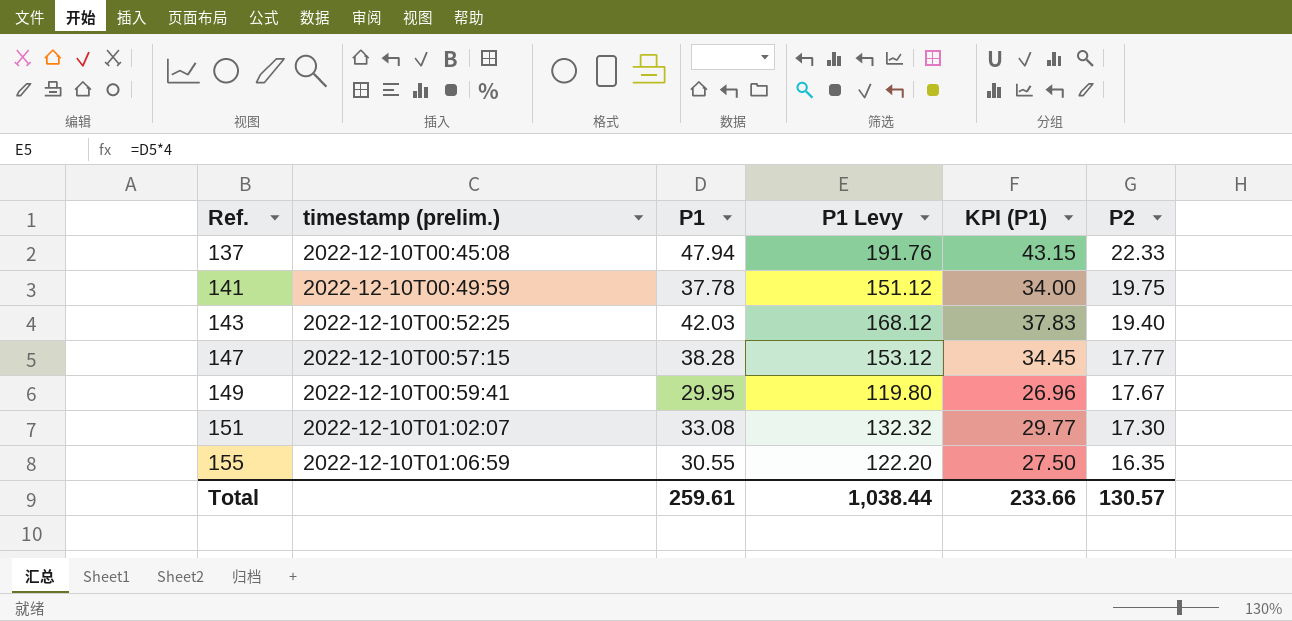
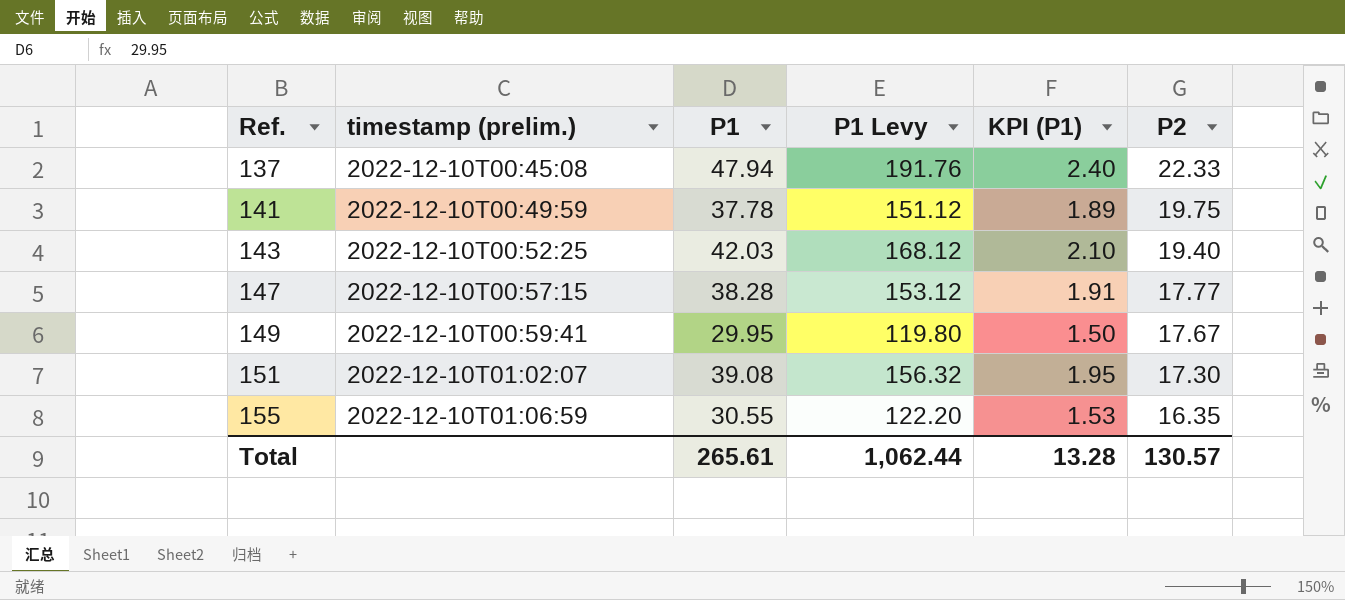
column KPI (P1) | formula: [P1] * 0.9 -> [P1] * 0.05
151 | P1: 33.08 -> 39.08
151 | P1 Levy: 132.32 -> 156.32
Total | P1: 259.61 -> 265.61
Total | P1 Levy: 1,038.44 -> 1,062.44
Total | KPI (P1): 233.66 -> 13.28

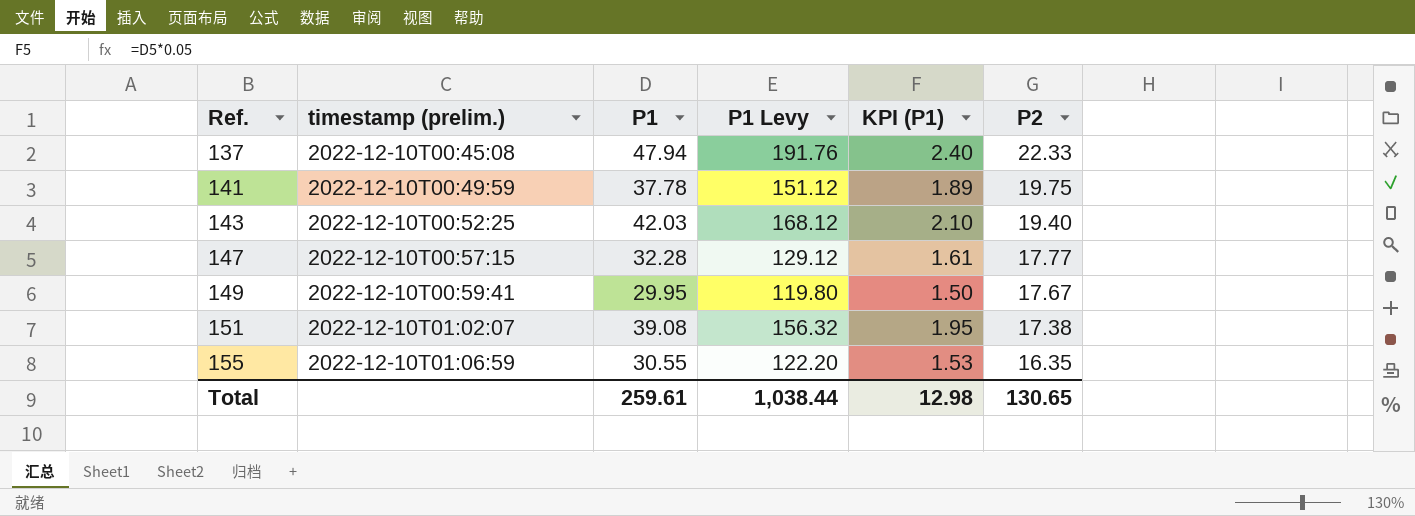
147 | P1: 38.28 -> 32.28
147 | P1 Levy: 153.12 -> 129.12
147 | KPI (P1): 1.91 -> 1.61
151 | P2: 17.30 -> 17.38
Total | P1: 265.61 -> 259.61
Total | P1 Levy: 1,062.44 -> 1,038.44
Total | KPI (P1): 13.28 -> 12.98
Total | P2: 130.57 -> 130.65

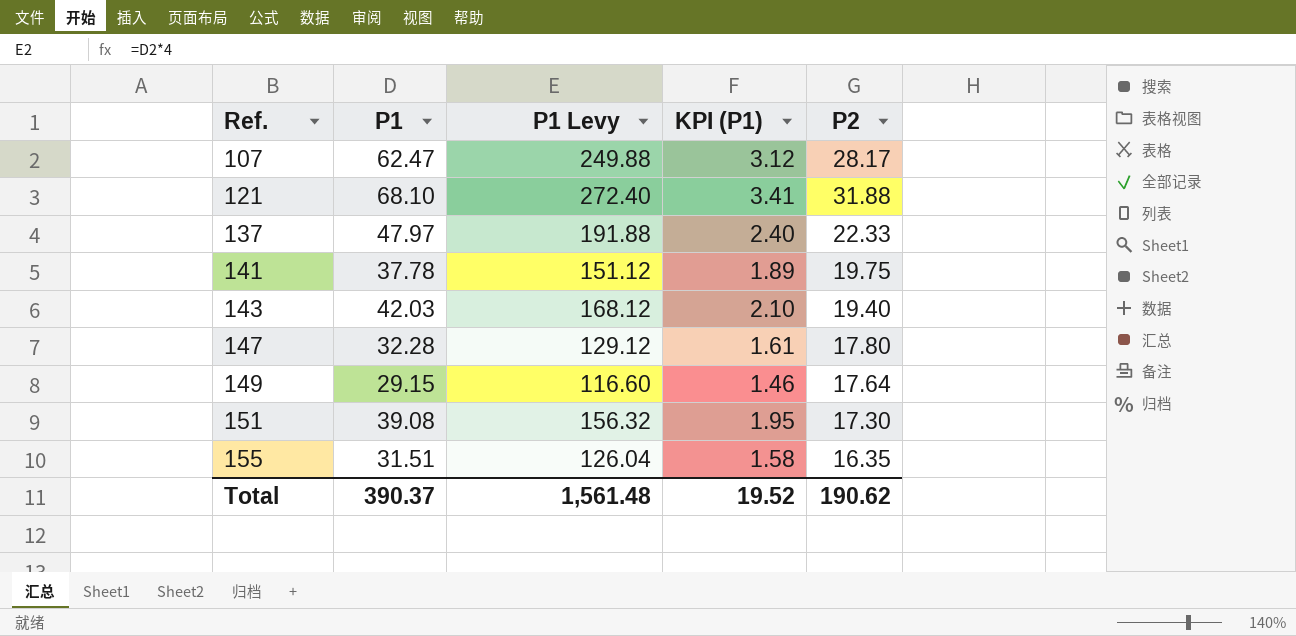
column timestamp (prelim.) | position: 2 -> none
row 107: none -> 62.47 | 249.88 | 3.12 | 28.17
row 121: none -> 68.10 | 272.40 | 3.41 | 31.88
137 | P1: 47.94 -> 47.97
137 | P1 Levy: 191.76 -> 191.88
147 | P2: 17.77 -> 17.80
149 | P1: 29.95 -> 29.15
149 | P1 Levy: 119.80 -> 116.60
149 | KPI (P1): 1.50 -> 1.46
149 | P2: 17.67 -> 17.64
151 | P2: 17.38 -> 17.30
155 | P1: 30.55 -> 31.51
155 | P1 Levy: 122.20 -> 126.04
155 | KPI (P1): 1.53 -> 1.58
Total | P1: 259.61 -> 390.37
Total | P1 Levy: 1,038.44 -> 1,561.48
Total | KPI (P1): 12.98 -> 19.52
Total | P2: 130.65 -> 190.62

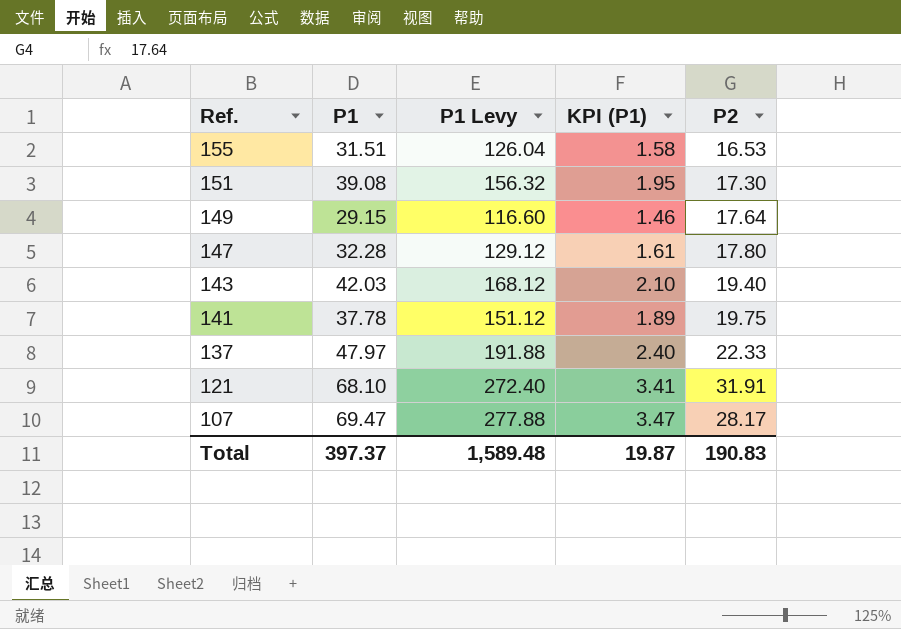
row order: Ref. ascending -> Ref. descending
155 | P2: 16.35 -> 16.53
121 | P2: 31.88 -> 31.91
107 | P1: 62.47 -> 69.47
107 | P1 Levy: 249.88 -> 277.88
107 | KPI (P1): 3.12 -> 3.47
Total | P1: 390.37 -> 397.37
Total | P1 Levy: 1,561.48 -> 1,589.48
Total | KPI (P1): 19.52 -> 19.87
Total | P2: 190.62 -> 190.83

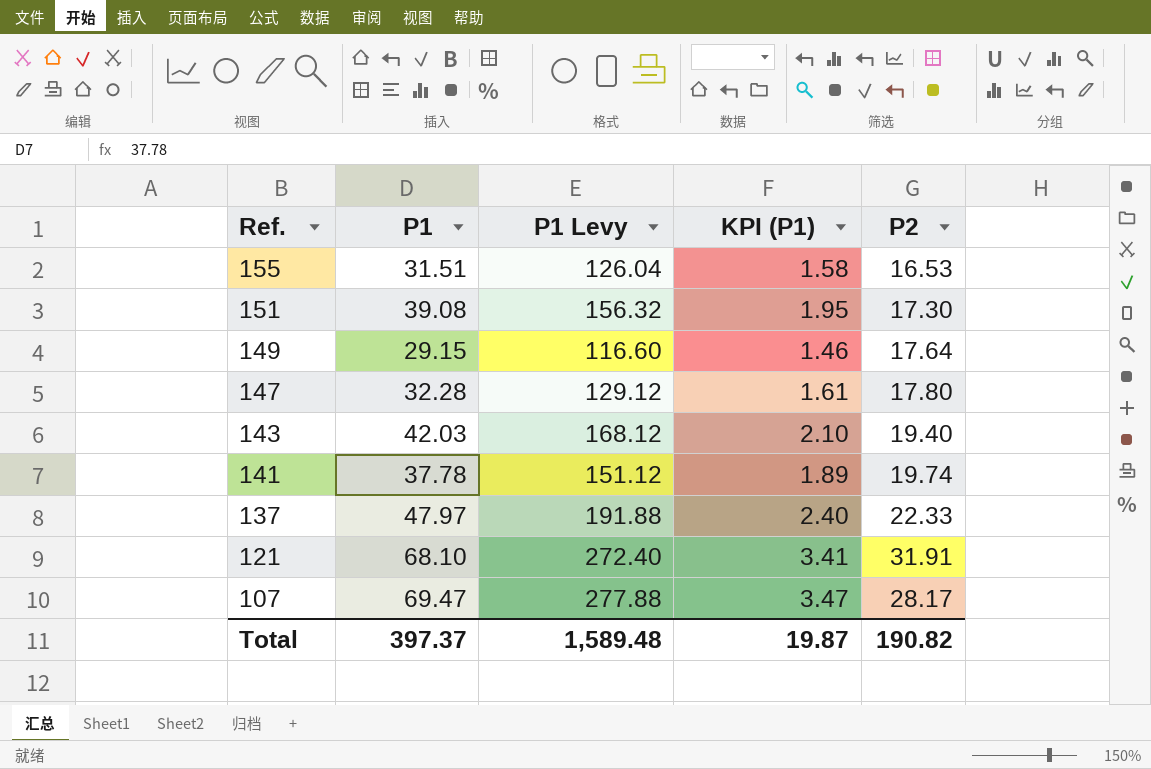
141 | P2: 19.75 -> 19.74
Total | P2: 190.83 -> 190.82

